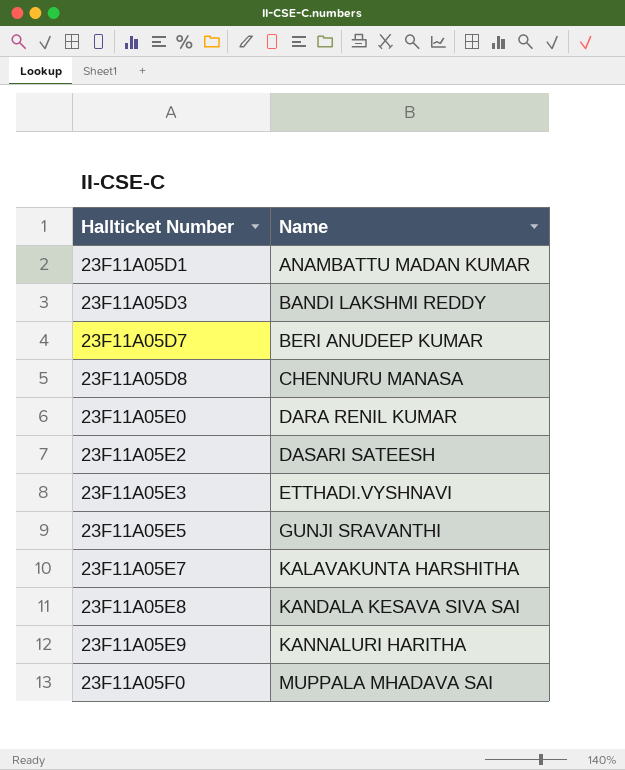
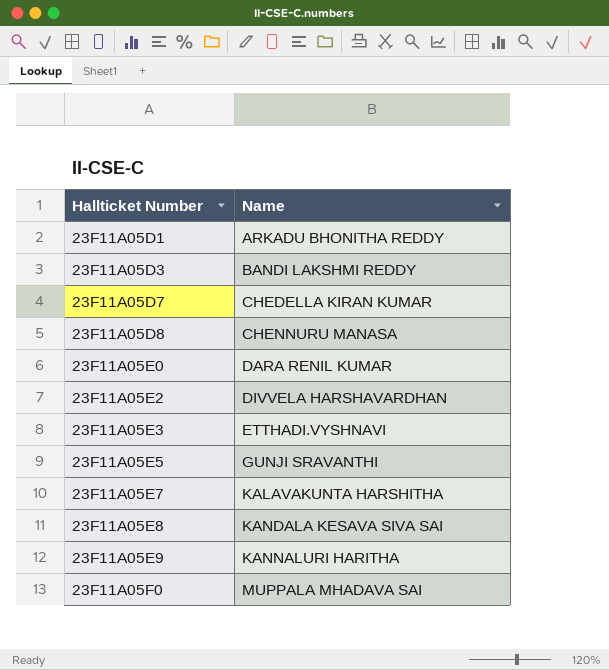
23F11A05D1 | Name: ANAMBATTU MADAN KUMAR -> ARKADU BHONITHA REDDY
23F11A05D7 | Name: BERI ANUDEEP KUMAR -> CHEDELLA KIRAN KUMAR
23F11A05E2 | Name: DASARI SATEESH -> DIVVELA HARSHAVARDHAN

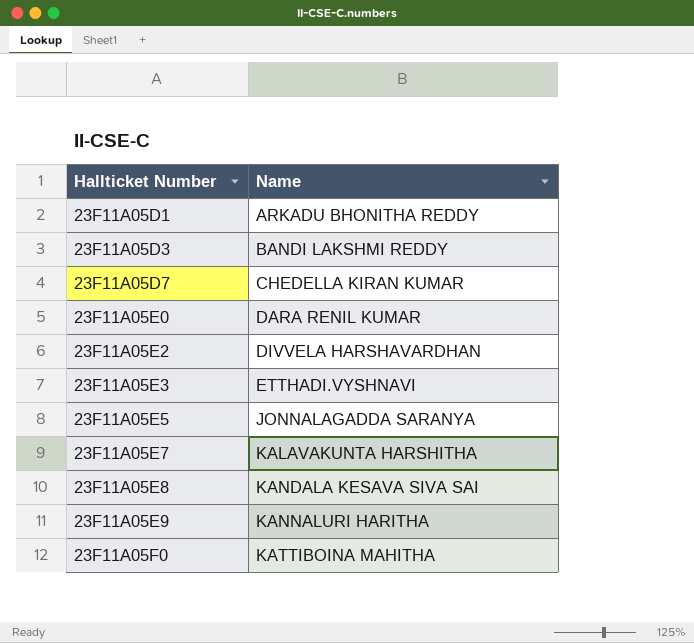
row 23F11A05D8: CHENNURU MANASA -> none
23F11A05E5 | Name: GUNJI SRAVANTHI -> JONNALAGADDA SARANYA
23F11A05F0 | Name: MUPPALA MHADAVA SAI -> KATTIBOINA MAHITHA

